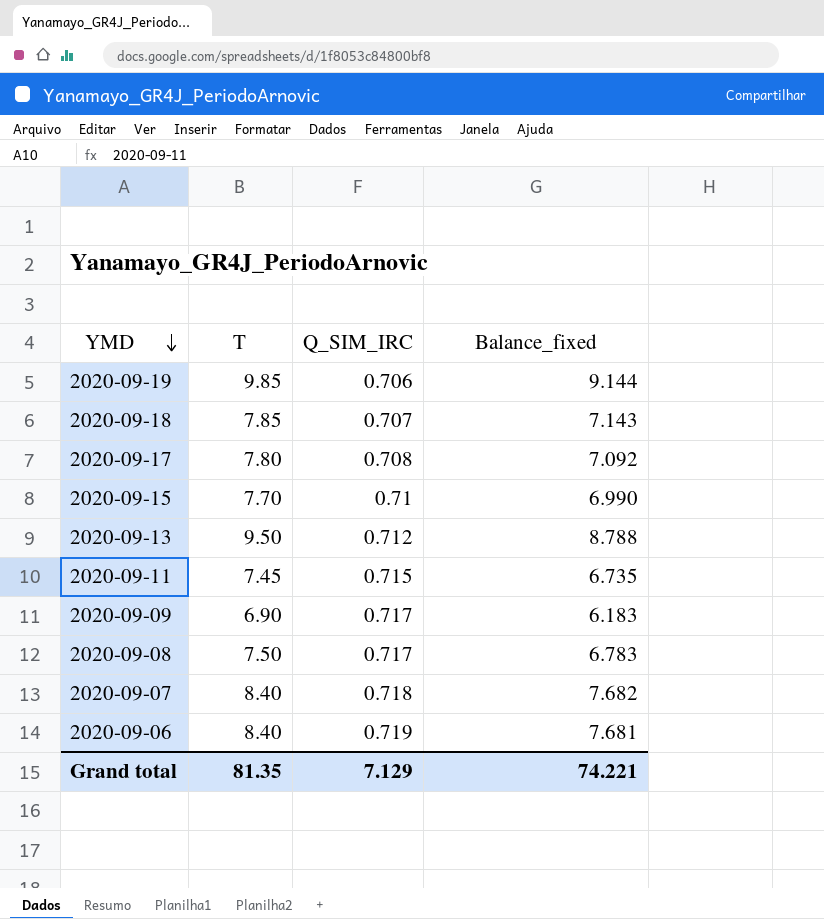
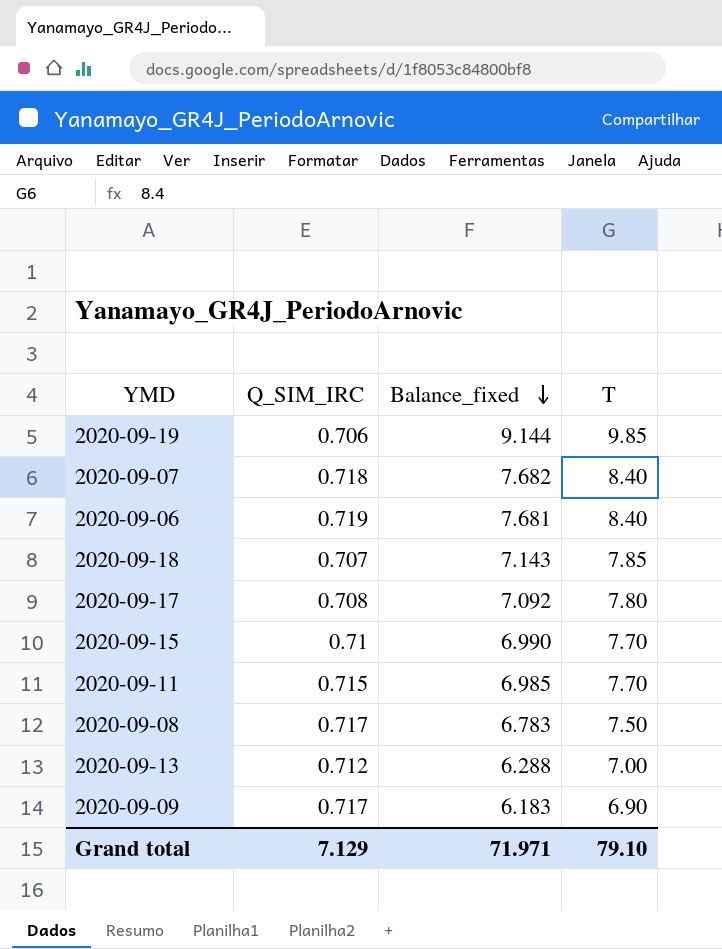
row order: YMD descending -> Balance_fixed descending
column T | position: 2 -> 4
2020-09-11 | Balance_fixed: 6.735 -> 6.985
2020-09-11 | T: 7.45 -> 7.70
2020-09-13 | Balance_fixed: 8.788 -> 6.288
2020-09-13 | T: 9.50 -> 7.00
Grand total | Balance_fixed: 74.221 -> 71.971
Grand total | T: 81.35 -> 79.10

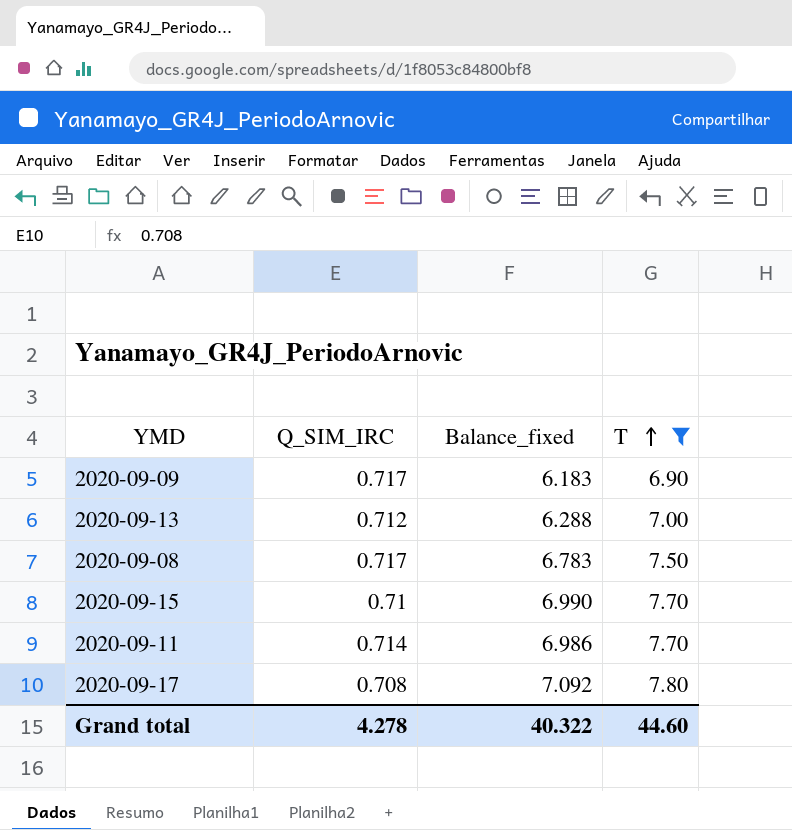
filter: none -> T <= 7.80
row order: Balance_fixed descending -> T ascending
2020-09-11 | Q_SIM_IRC: 0.715 -> 0.714
2020-09-11 | Balance_fixed: 6.985 -> 6.986
Grand total | Q_SIM_IRC: 7.129 -> 4.278
Grand total | Balance_fixed: 71.971 -> 40.322
Grand total | T: 79.10 -> 44.60

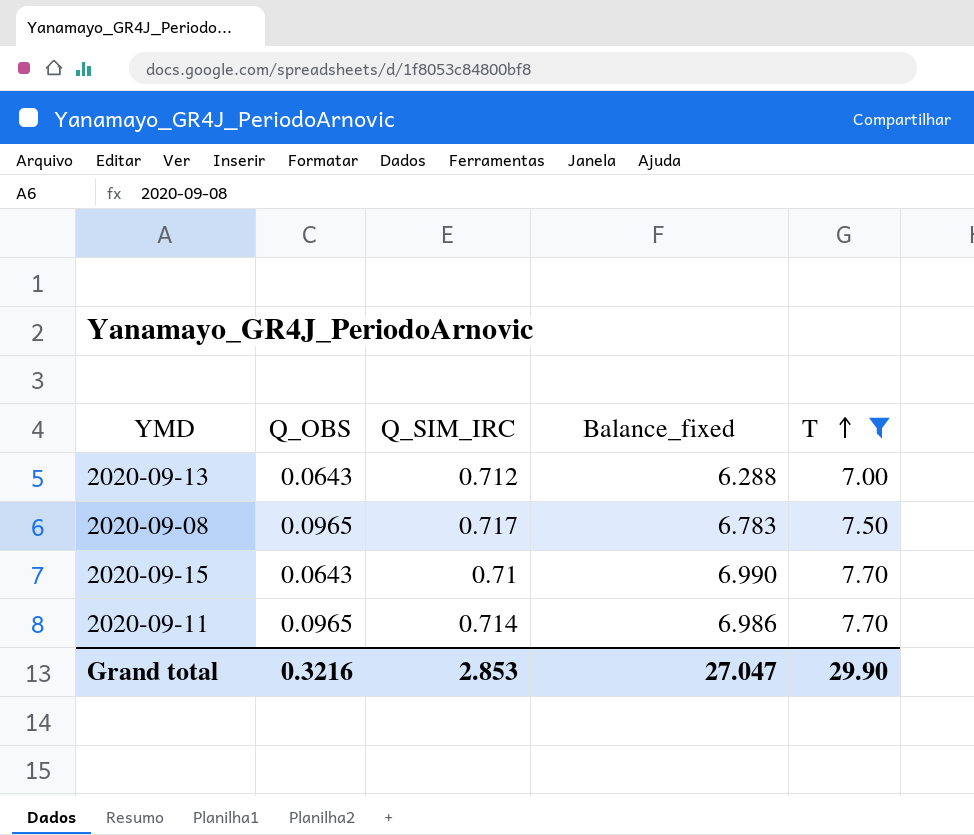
column Q_OBS | position: none -> 2
row 2020-09-09: 0.717 | 6.183 | 6.90 -> none
row 2020-09-17: 0.708 | 7.092 | 7.80 -> none
Grand total | Q_SIM_IRC: 4.278 -> 2.853
Grand total | Balance_fixed: 40.322 -> 27.047
Grand total | T: 44.60 -> 29.90

